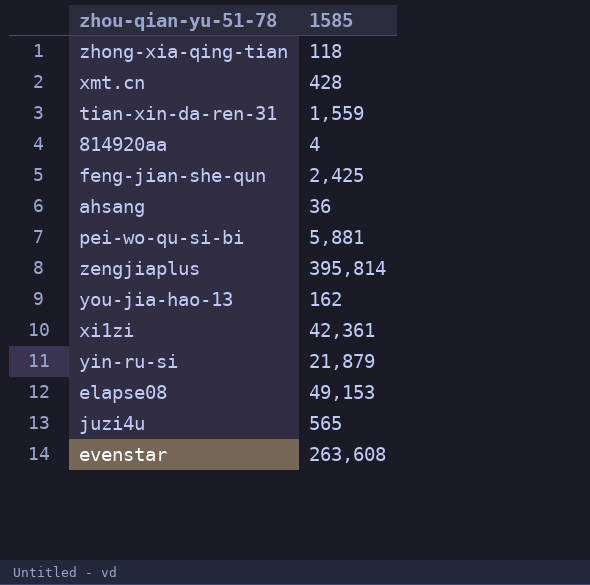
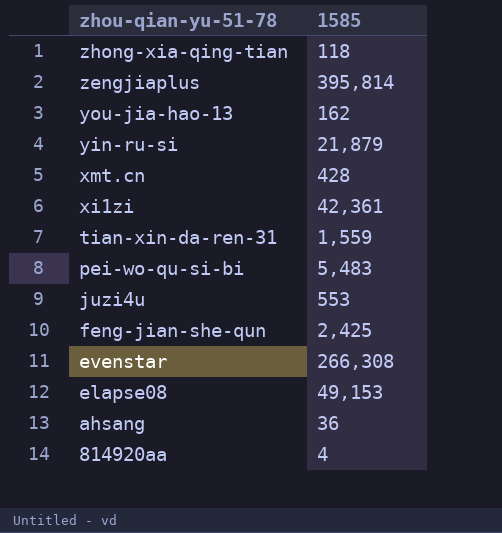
row order: none -> zhou-qian-yu-51-78 descending
pei-wo-qu-si-bi | 1585: 5,881 -> 5,483
juzi4u | 1585: 565 -> 553
evenstar | 1585: 263,608 -> 266,308

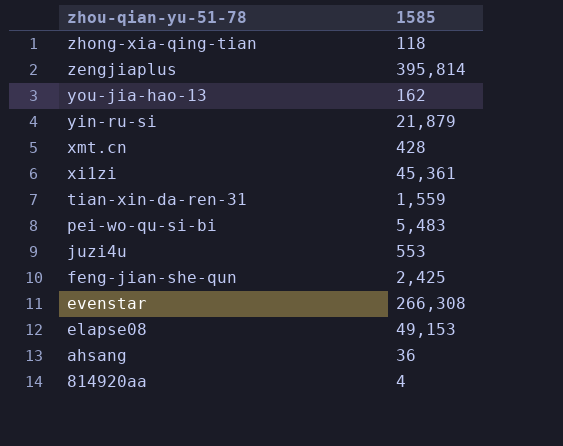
xi1zi | 1585: 42,361 -> 45,361

